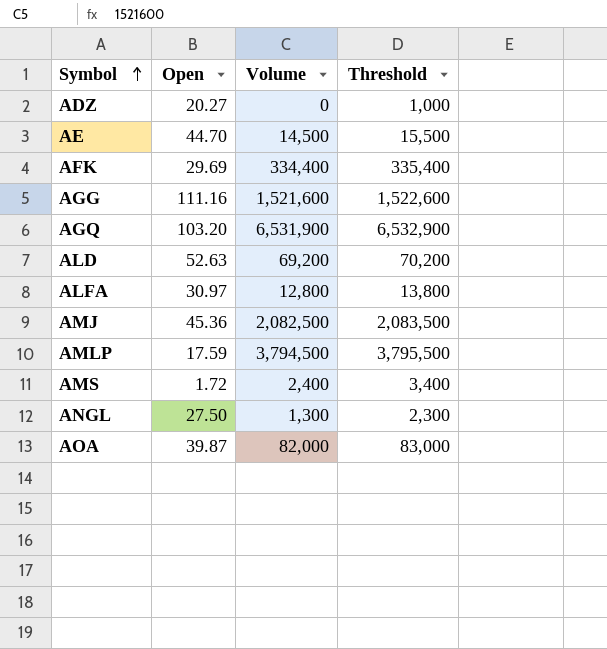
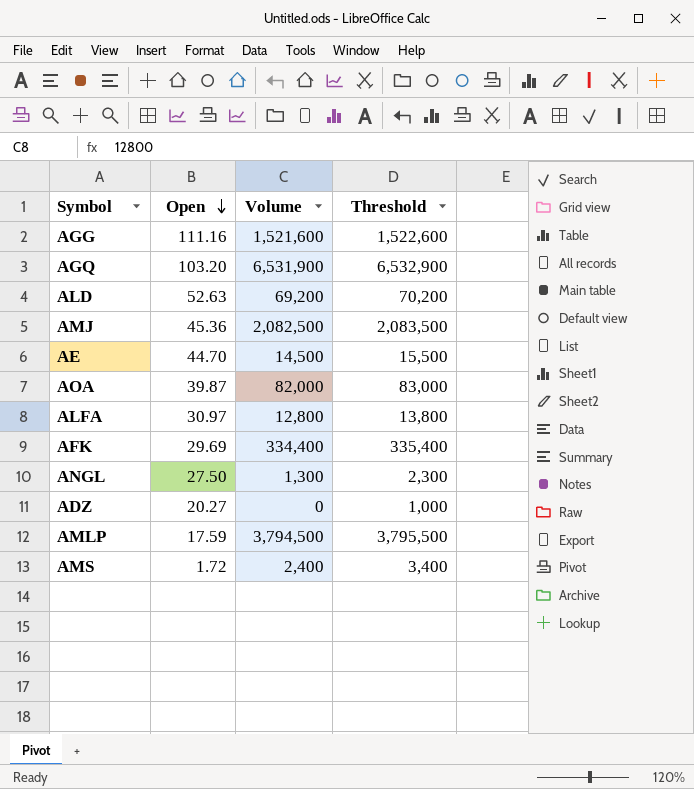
row order: Symbol ascending -> Open descending

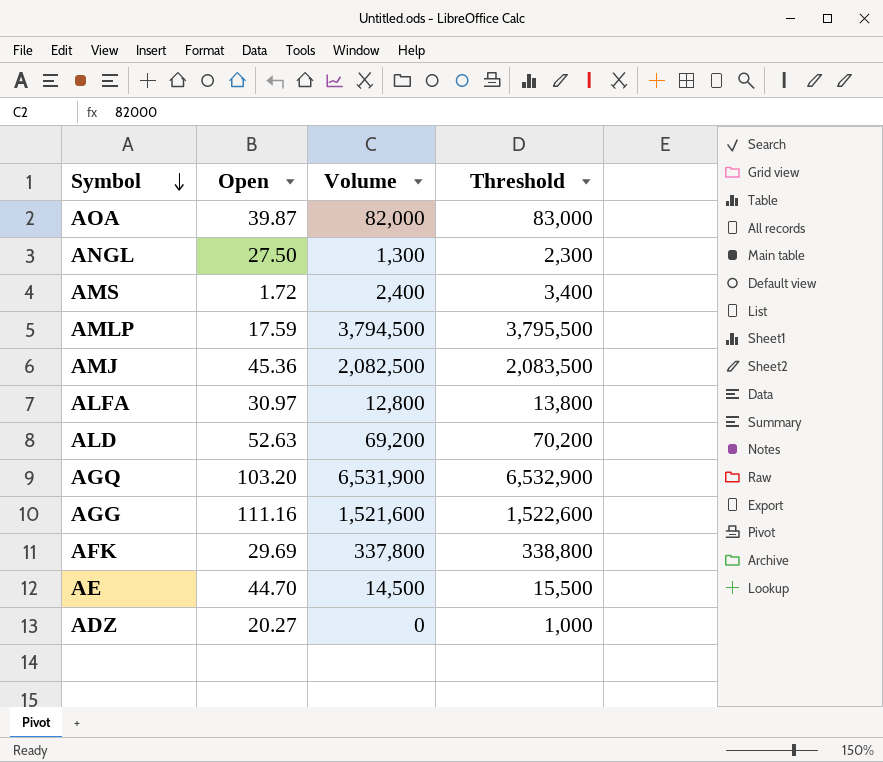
row order: Open descending -> Symbol descending
AFK | Volume: 334,400 -> 337,800
AFK | Threshold: 335,400 -> 338,800

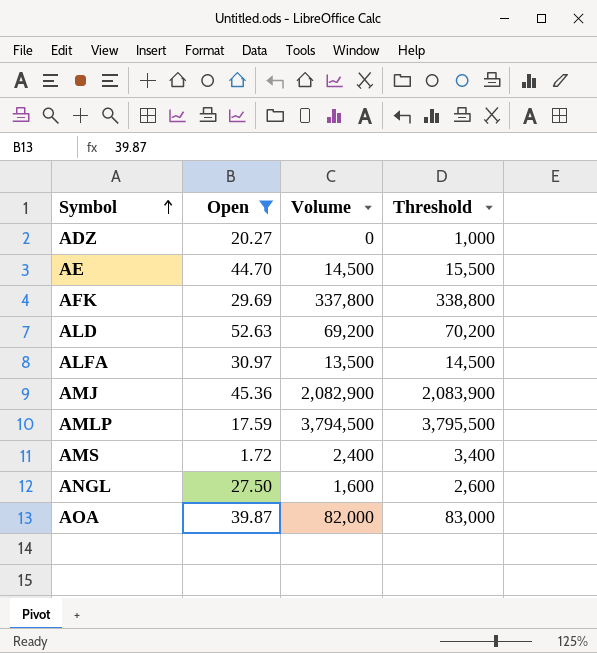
filter: none -> Open <= 52.63
row order: Symbol descending -> Symbol ascending
ALFA | Volume: 12,800 -> 13,500
ALFA | Threshold: 13,800 -> 14,500
AMJ | Volume: 2,082,500 -> 2,082,900
AMJ | Threshold: 2,083,500 -> 2,083,900
ANGL | Volume: 1,300 -> 1,600
ANGL | Threshold: 2,300 -> 2,600

